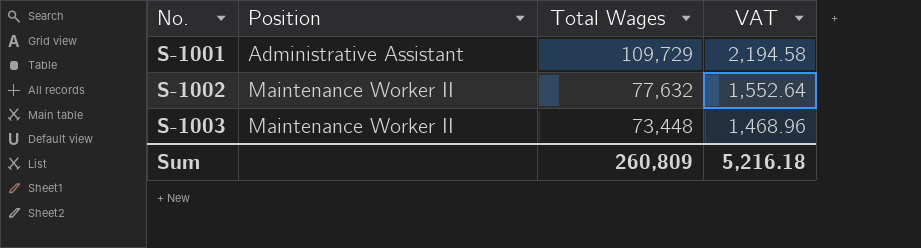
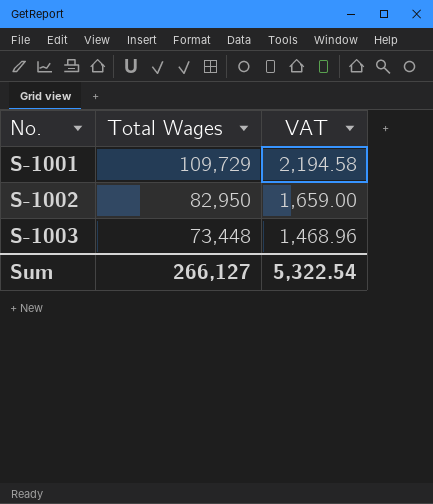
column Position | position: 2 -> none
S-1002 | Total Wages: 77,632 -> 82,950
S-1002 | VAT: 1,552.64 -> 1,659.00
Sum | Total Wages: 260,809 -> 266,127
Sum | VAT: 5,216.18 -> 5,322.54

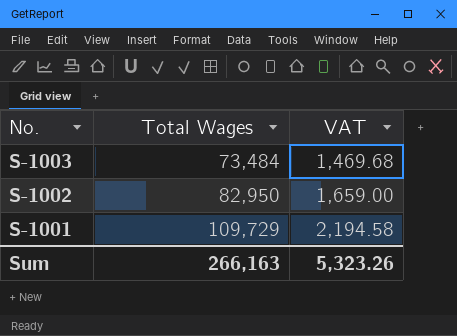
row order: No. ascending -> No. descending
S-1003 | Total Wages: 73,448 -> 73,484
S-1003 | VAT: 1,468.96 -> 1,469.68
Sum | Total Wages: 266,127 -> 266,163
Sum | VAT: 5,322.54 -> 5,323.26

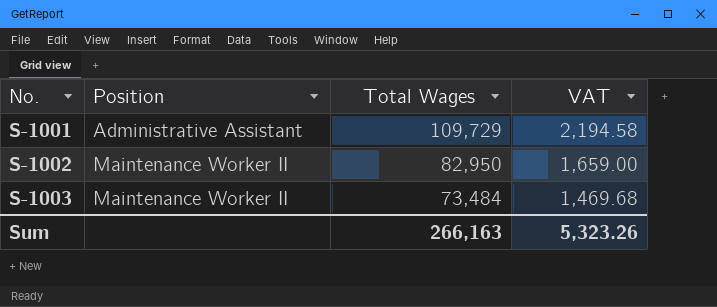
row order: No. descending -> No. ascending
column Position | position: none -> 2

